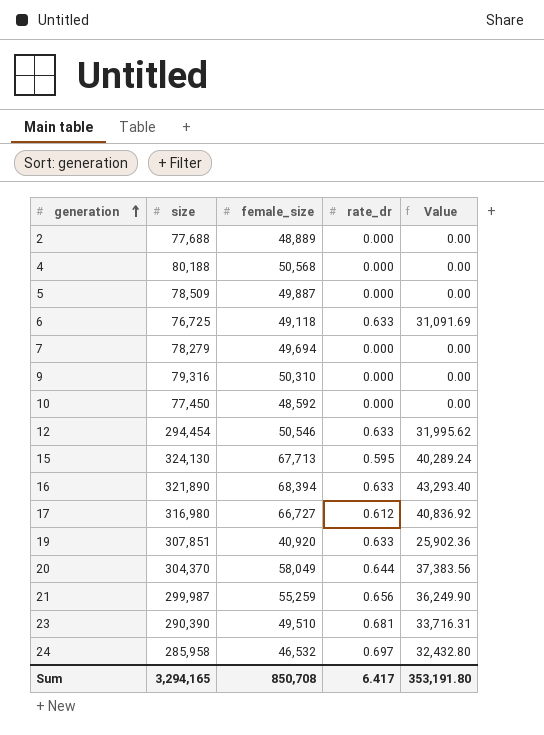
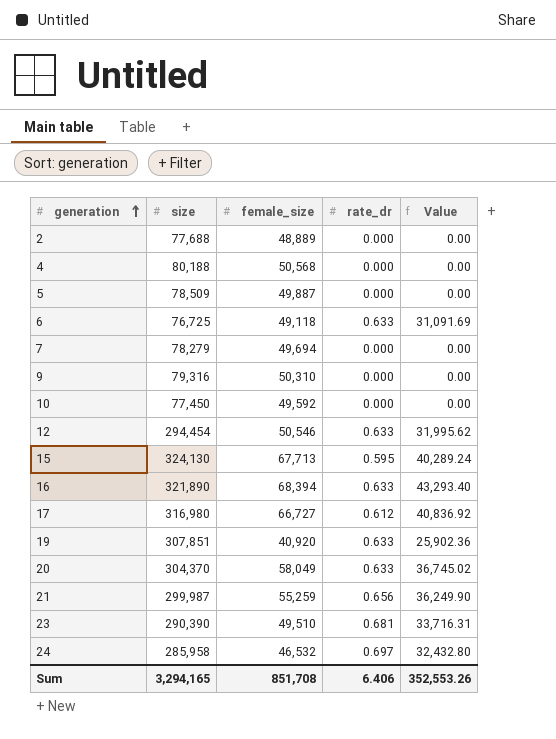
10 | female_size: 48,592 -> 49,592
20 | rate_dr: 0.644 -> 0.633
20 | Value: 37,383.56 -> 36,745.02
Sum | female_size: 850,708 -> 851,708
Sum | rate_dr: 6.417 -> 6.406
Sum | Value: 353,191.80 -> 352,553.26

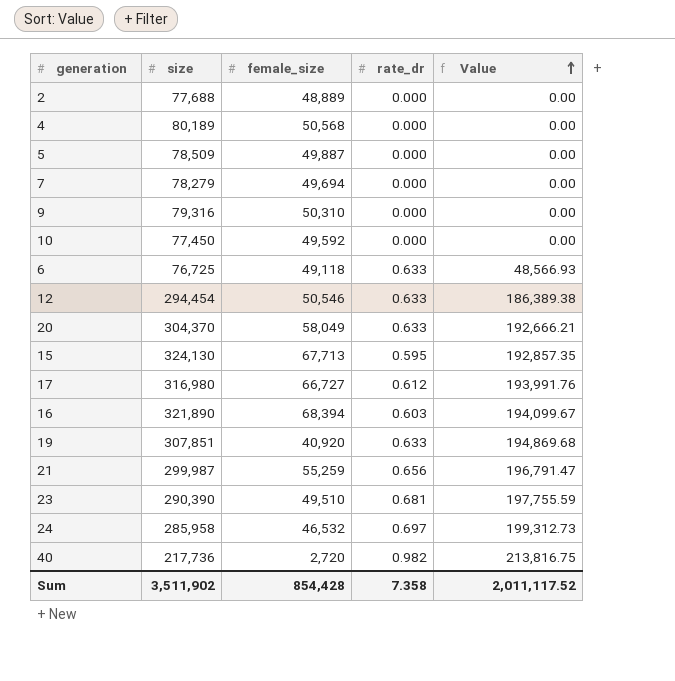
row order: generation ascending -> Value ascending
column Value | formula: [female_size] * [rate_dr] -> [size] * [rate_dr]
4 | size: 80,188 -> 80,189
16 | rate_dr: 0.633 -> 0.603
row 40: none -> 217,736 | 2,720 | 0.982 | 213,816.75
Sum | size: 3,294,165 -> 3,511,902
Sum | female_size: 851,708 -> 854,428
Sum | rate_dr: 6.406 -> 7.358
Sum | Value: 352,553.26 -> 2,011,117.52

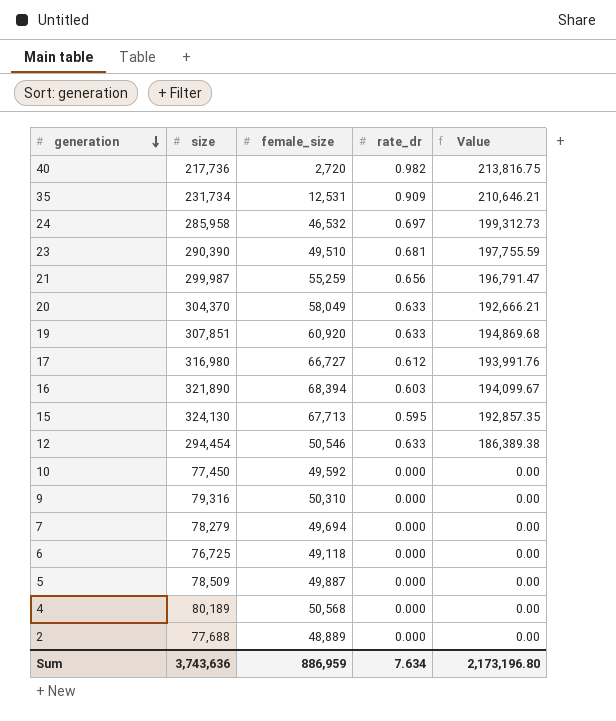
row order: Value ascending -> generation descending
row 35: none -> 231,734 | 12,531 | 0.909 | 210,646.21
19 | female_size: 40,920 -> 60,920
6 | rate_dr: 0.633 -> 0.000
6 | Value: 48,566.93 -> 0.00
Sum | size: 3,511,902 -> 3,743,636
Sum | female_size: 854,428 -> 886,959
Sum | rate_dr: 7.358 -> 7.634
Sum | Value: 2,011,117.52 -> 2,173,196.80

